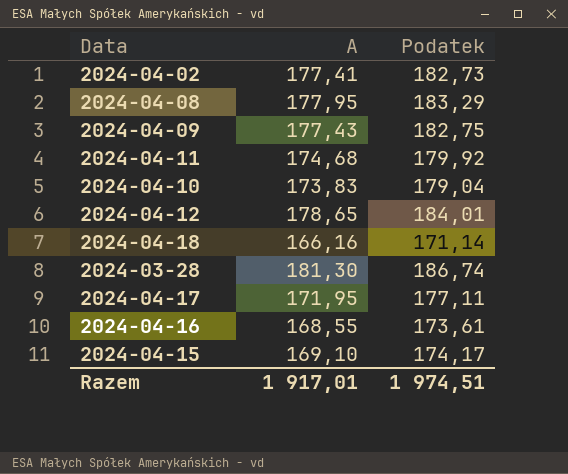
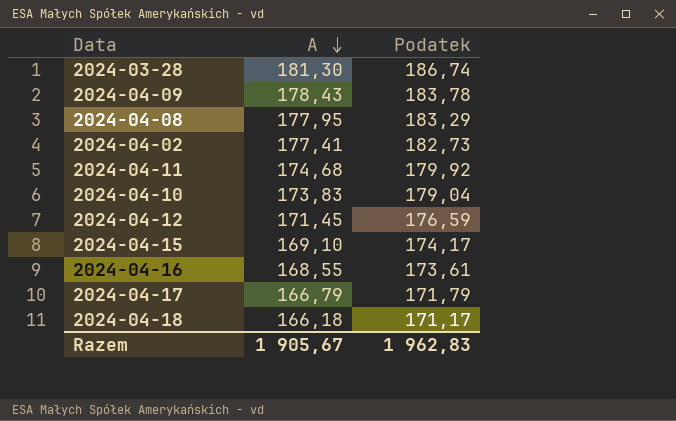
row order: none -> A descending
2024-04-09 | A: 177,43 -> 178,43
2024-04-09 | Podatek: 182,75 -> 183,78
2024-04-12 | A: 178,65 -> 171,45
2024-04-12 | Podatek: 184,01 -> 176,59
2024-04-17 | A: 171,95 -> 166,79
2024-04-17 | Podatek: 177,11 -> 171,79
2024-04-18 | A: 166,16 -> 166,18
2024-04-18 | Podatek: 171,14 -> 171,17
Razem | A: 1 917,01 -> 1 905,67
Razem | Podatek: 1 974,51 -> 1 962,83

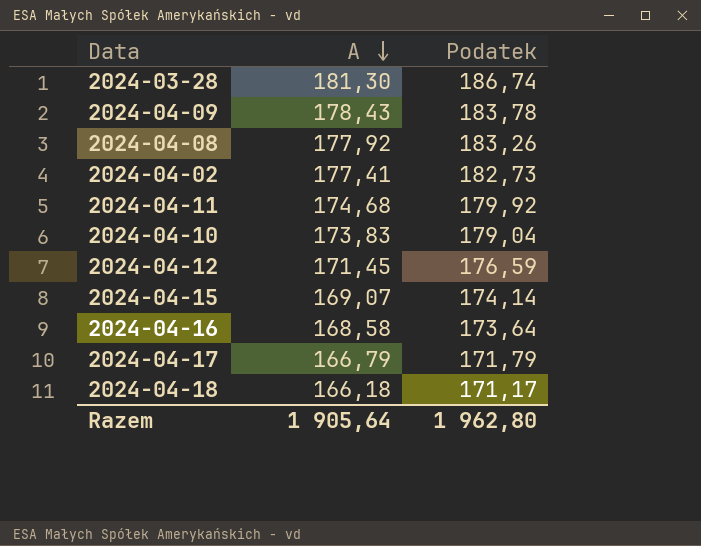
2024-04-08 | A: 177,95 -> 177,92
2024-04-08 | Podatek: 183,29 -> 183,26
2024-04-15 | A: 169,10 -> 169,07
2024-04-15 | Podatek: 174,17 -> 174,14
2024-04-16 | A: 168,55 -> 168,58
2024-04-16 | Podatek: 173,61 -> 173,64
Razem | A: 1 905,67 -> 1 905,64
Razem | Podatek: 1 962,83 -> 1 962,80

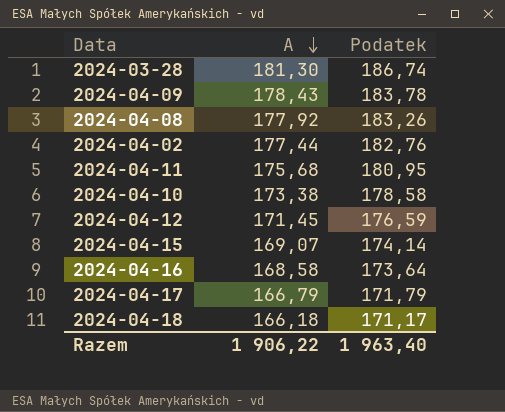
2024-04-02 | A: 177,41 -> 177,44
2024-04-02 | Podatek: 182,73 -> 182,76
2024-04-11 | A: 174,68 -> 175,68
2024-04-11 | Podatek: 179,92 -> 180,95
2024-04-10 | A: 173,83 -> 173,38
2024-04-10 | Podatek: 179,04 -> 178,58
Razem | A: 1 905,64 -> 1 906,22
Razem | Podatek: 1 962,80 -> 1 963,40

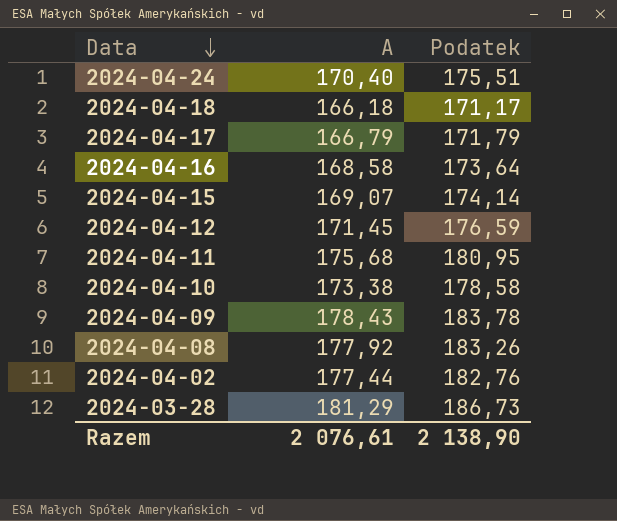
row order: A descending -> Data descending
row 2024-04-24: none -> 170,40 | 175,51
2024-03-28 | A: 181,30 -> 181,29
2024-03-28 | Podatek: 186,74 -> 186,73
Razem | A: 1 906,22 -> 2 076,61
Razem | Podatek: 1 963,40 -> 2 138,90

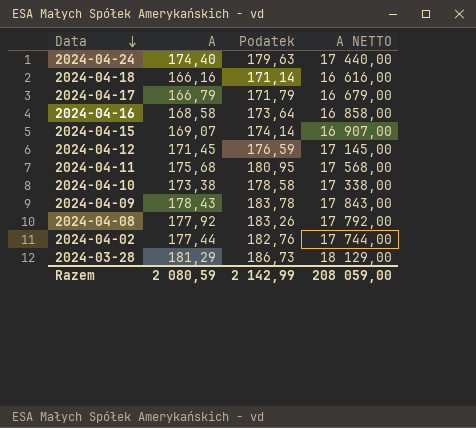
column A NETTO | formula: none -> [A] * 100
2024-04-24 | A: 170,40 -> 174,40
2024-04-24 | Podatek: 175,51 -> 179,63
2024-04-18 | A: 166,18 -> 166,16
2024-04-18 | Podatek: 171,17 -> 171,14
Razem | A: 2 076,61 -> 2 080,59
Razem | Podatek: 2 138,90 -> 2 142,99

